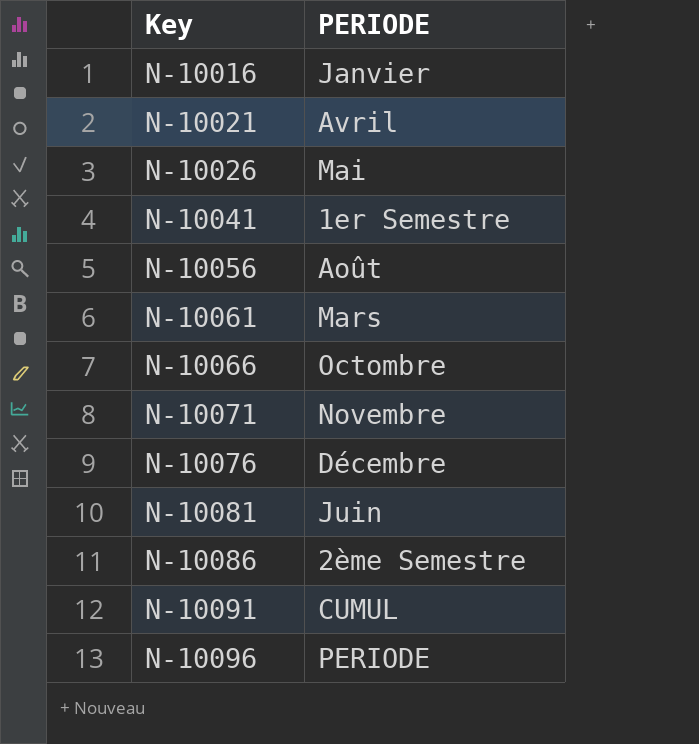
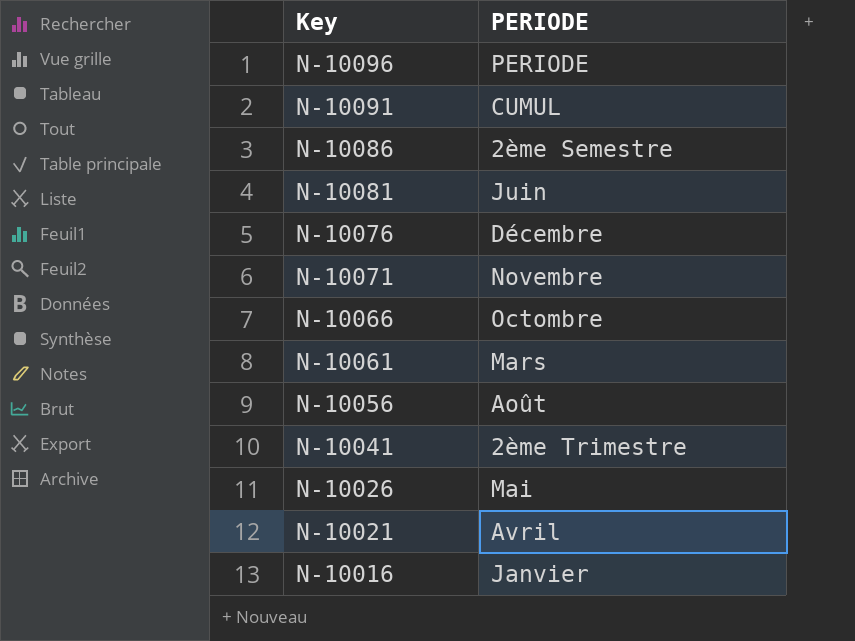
row order: Key ascending -> Key descending
N-10041 | PERIODE: 1er Semestre -> 2ème Trimestre

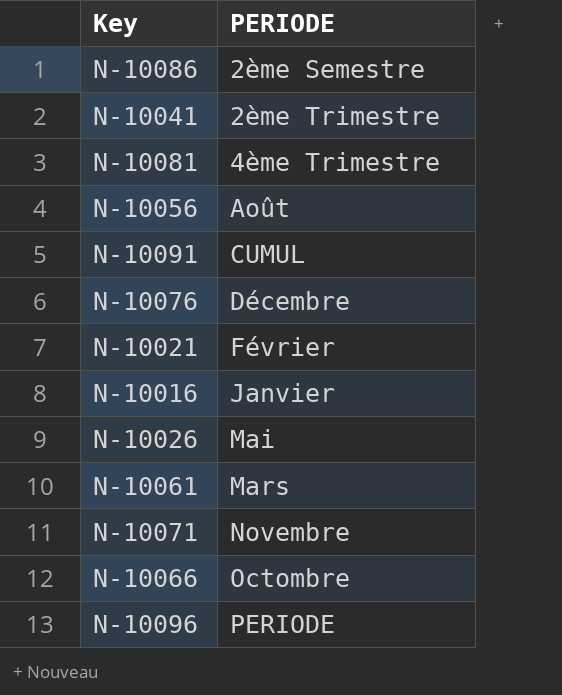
row order: Key descending -> PERIODE ascending
N-10081 | PERIODE: Juin -> 4ème Trimestre
N-10021 | PERIODE: Avril -> Février

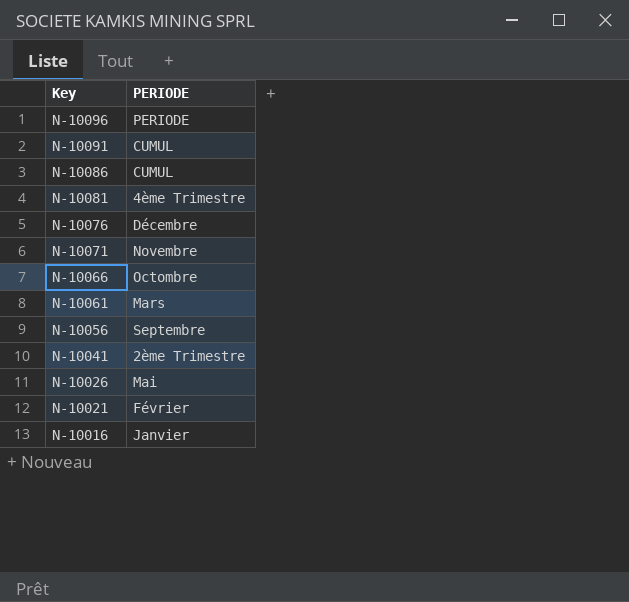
row order: PERIODE ascending -> Key descending
N-10086 | PERIODE: 2ème Semestre -> CUMUL
N-10056 | PERIODE: Août -> Septembre

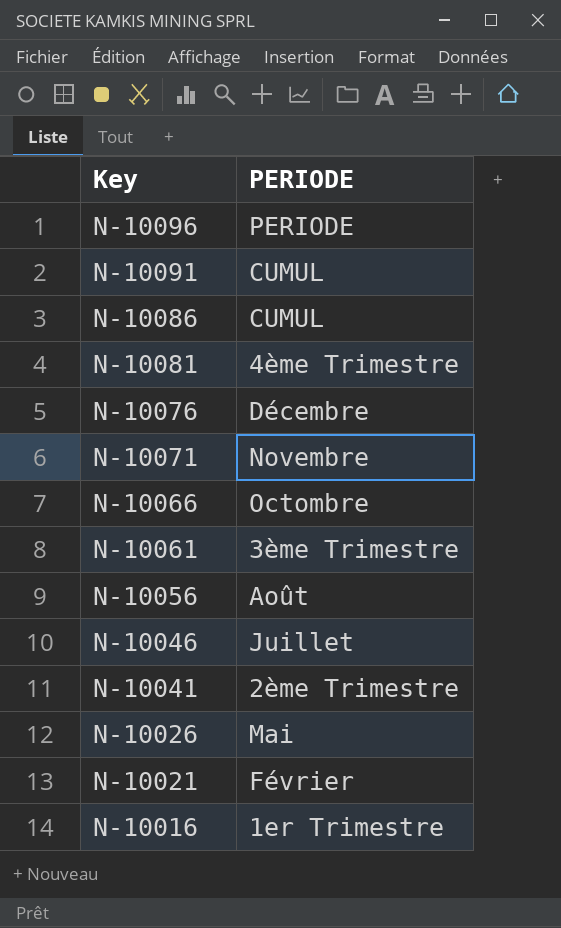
N-10061 | PERIODE: Mars -> 3ème Trimestre
N-10056 | PERIODE: Septembre -> Août
row N-10046: none -> Juillet
N-10016 | PERIODE: Janvier -> 1er Trimestre

